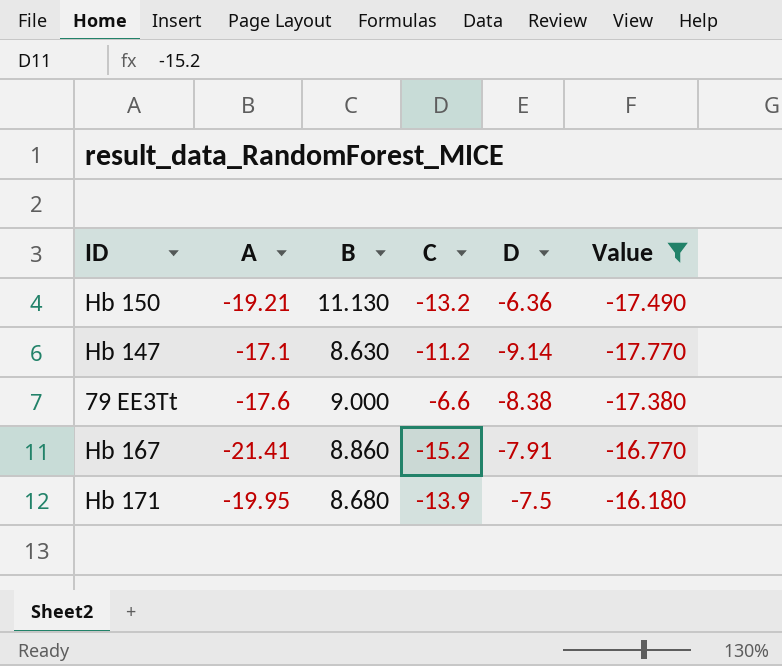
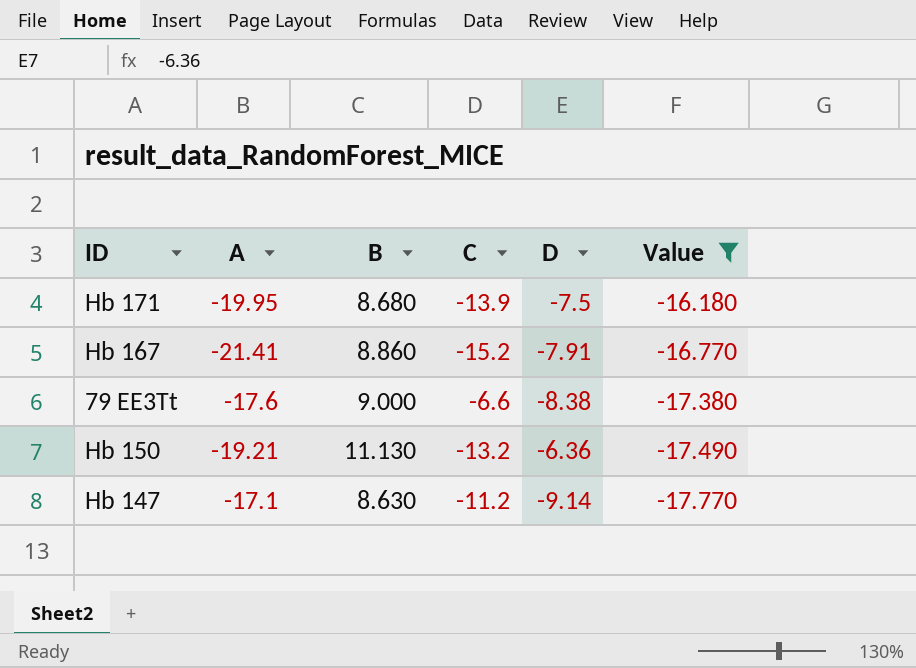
row order: none -> Value descending

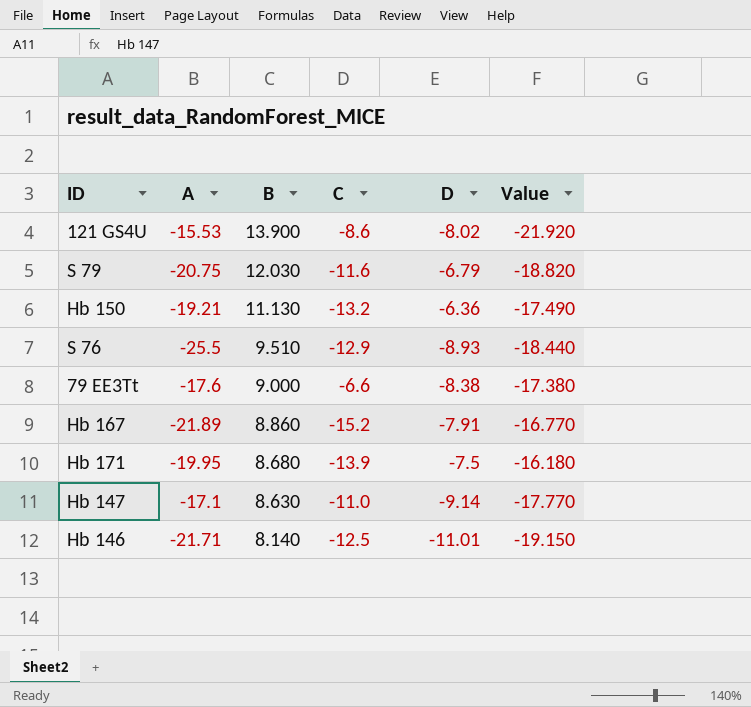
filter: Value >= -17.770 -> none
row order: Value descending -> B descending
Hb 167 | A: -21.41 -> -21.89
Hb 147 | C: -11.2 -> -11.0

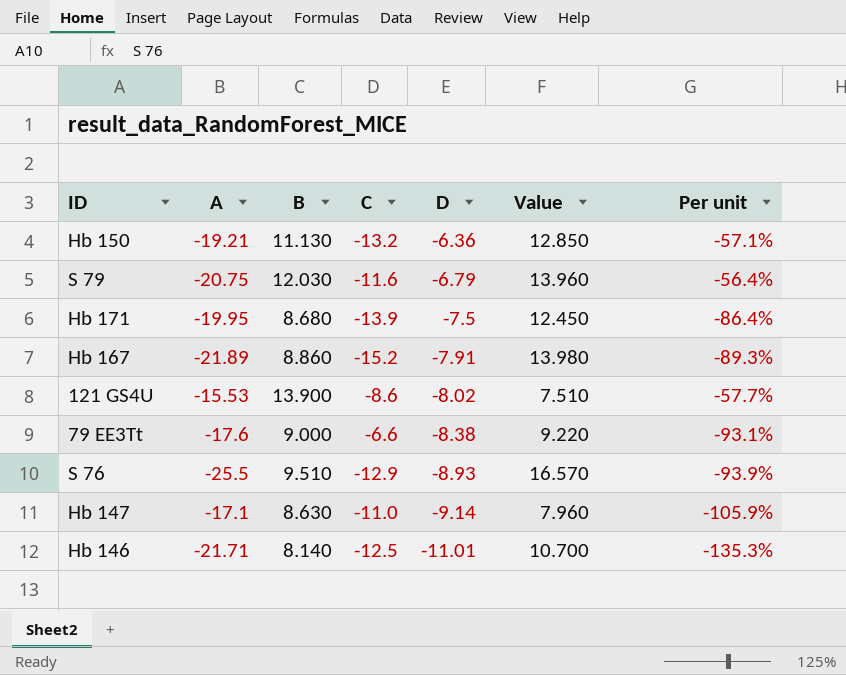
row order: B descending -> D descending
column Value | formula: [D] - [B] -> [D] - [A]
column Per unit | formula: none -> [D] / [B]

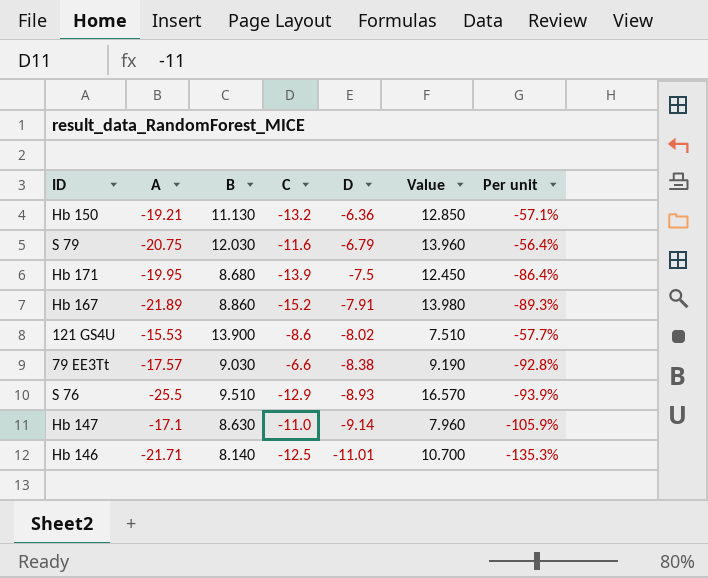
79 EE3Tt | A: -17.6 -> -17.57
79 EE3Tt | B: 9.000 -> 9.030
79 EE3Tt | Value: 9.220 -> 9.190
79 EE3Tt | Per unit: -93.1% -> -92.8%

